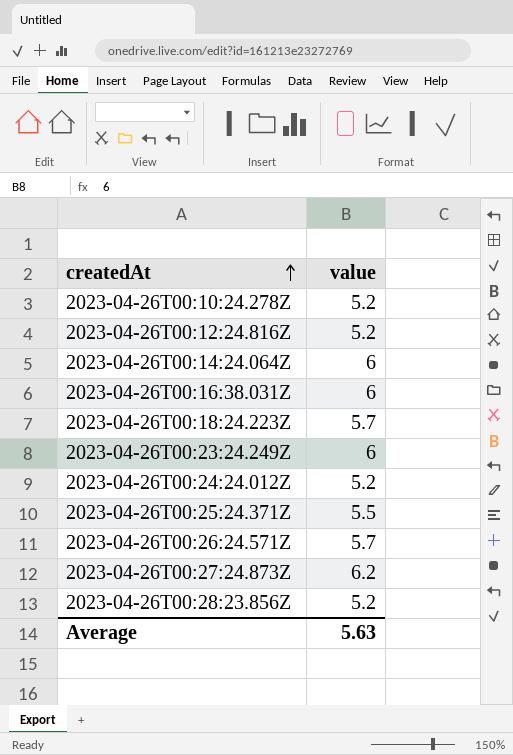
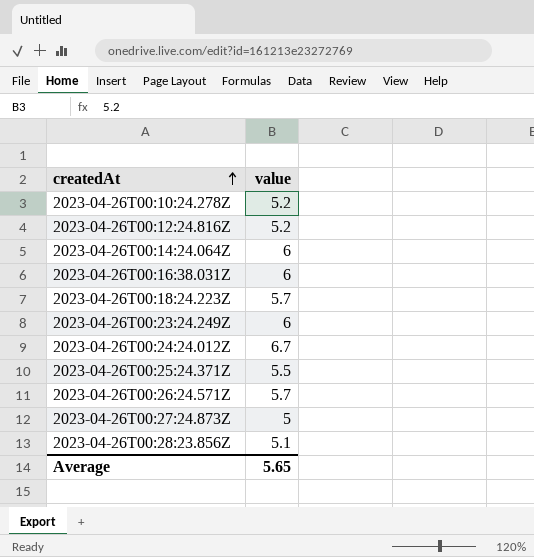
2023-04-26T00:24:24.012Z | value: 5.2 -> 6.7
2023-04-26T00:27:24.873Z | value: 6.2 -> 5
2023-04-26T00:28:23.856Z | value: 5.2 -> 5.1
Average | value: 5.63 -> 5.65

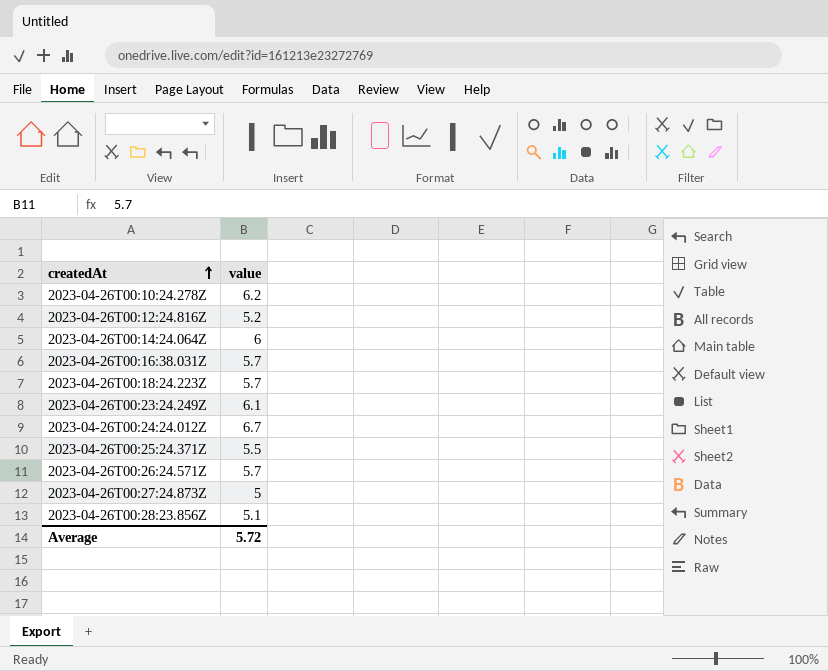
2023-04-26T00:10:24.278Z | value: 5.2 -> 6.2
2023-04-26T00:16:38.031Z | value: 6 -> 5.7
2023-04-26T00:23:24.249Z | value: 6 -> 6.1
Average | value: 5.65 -> 5.72

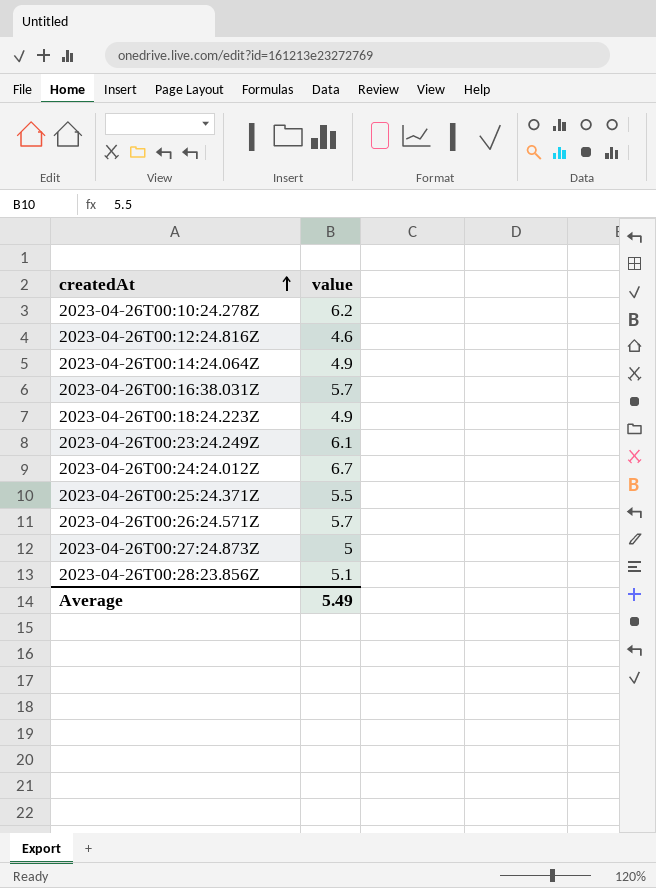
2023-04-26T00:12:24.816Z | value: 5.2 -> 4.6
2023-04-26T00:14:24.064Z | value: 6 -> 4.9
2023-04-26T00:18:24.223Z | value: 5.7 -> 4.9
Average | value: 5.72 -> 5.49

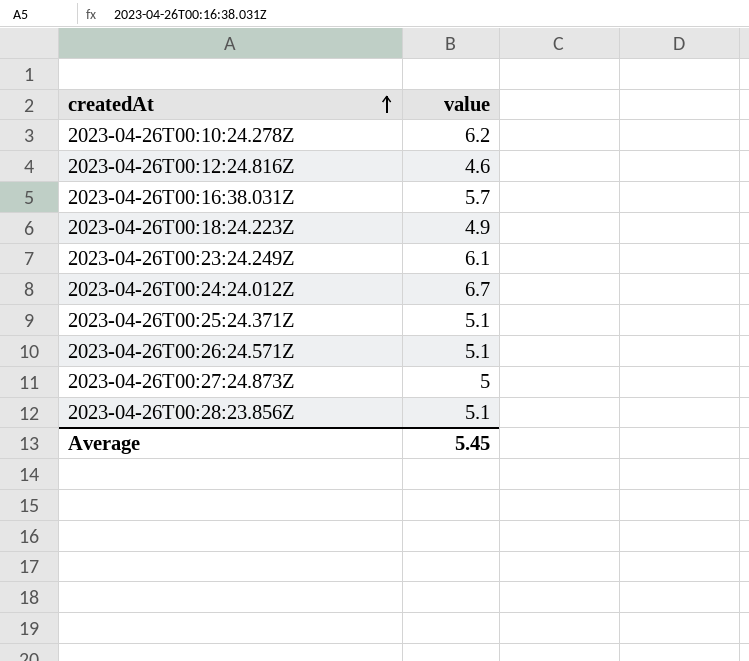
row 2023-04-26T00:14:24.064Z: 4.9 -> none
2023-04-26T00:25:24.371Z | value: 5.5 -> 5.1
2023-04-26T00:26:24.571Z | value: 5.7 -> 5.1
Average | value: 5.49 -> 5.45

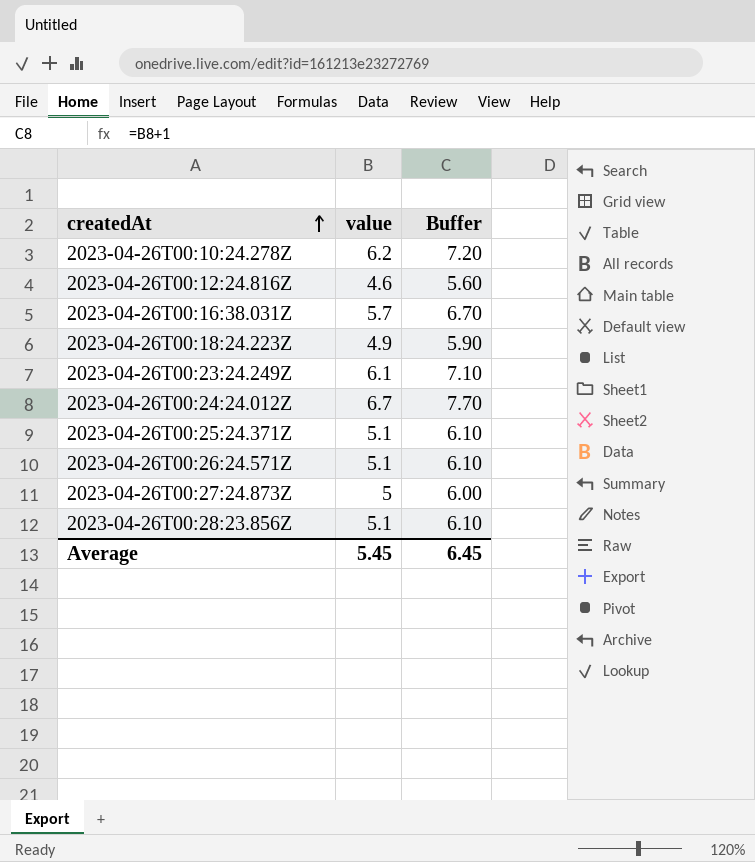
column Buffer | formula: none -> [value] + 1

